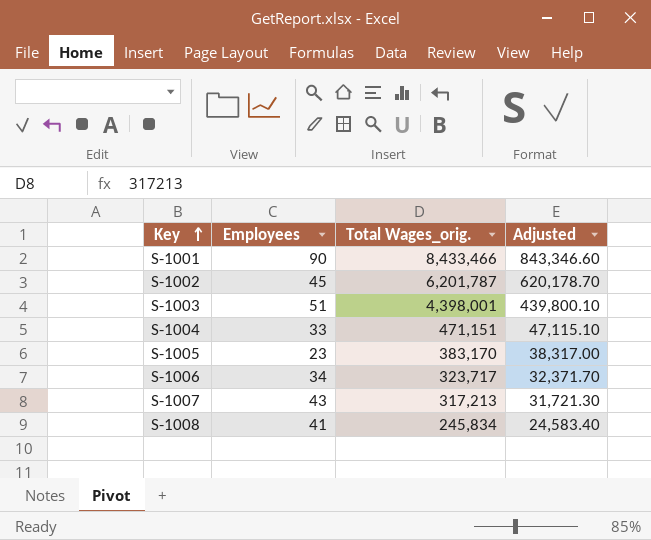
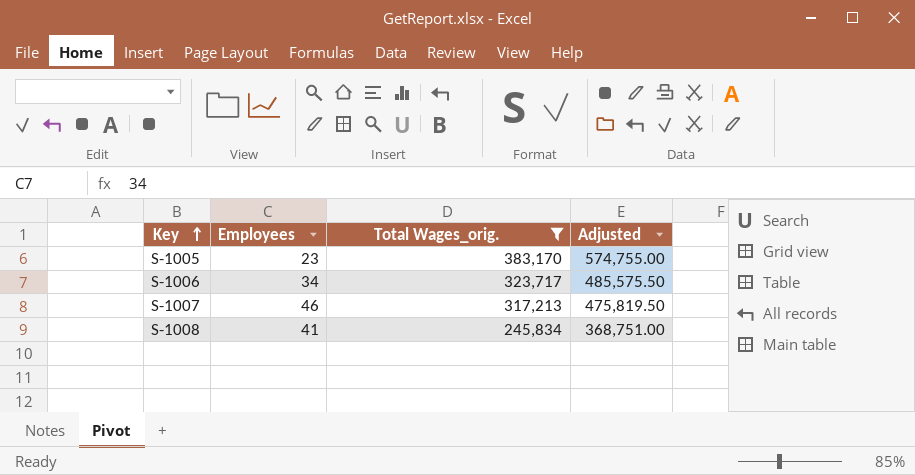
filter: none -> Total Wages_orig. <= 383,170
column Adjusted | formula: [Total Wages_orig.] * 0.1 -> [Total Wages_orig.] * 1.5
S-1007 | Employees: 43 -> 46

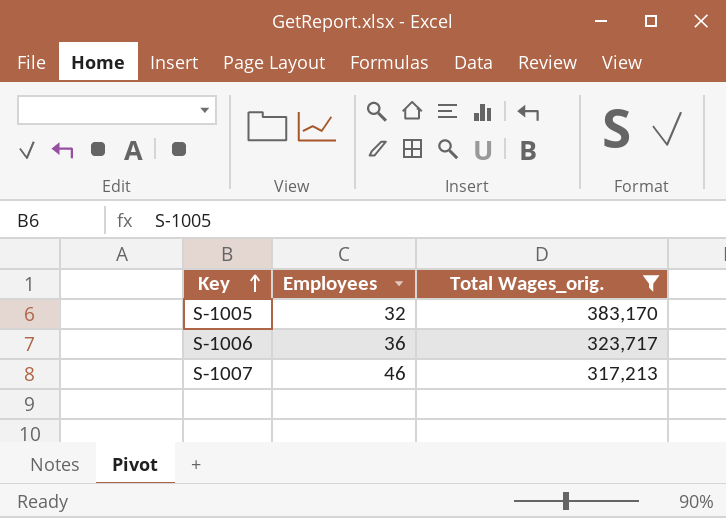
column Adjusted | formula: [Total Wages_orig.] * 1.5 -> none
row S-1008: 41 | 245,834 | 368,751.00 -> none
S-1005 | Employees: 23 -> 32
S-1006 | Employees: 34 -> 36

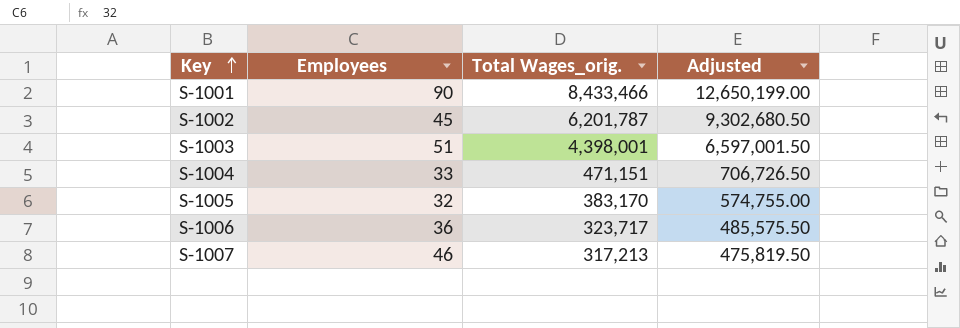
filter: Total Wages_orig. <= 383,170 -> none
column Adjusted | formula: none -> [Total Wages_orig.] * 1.5

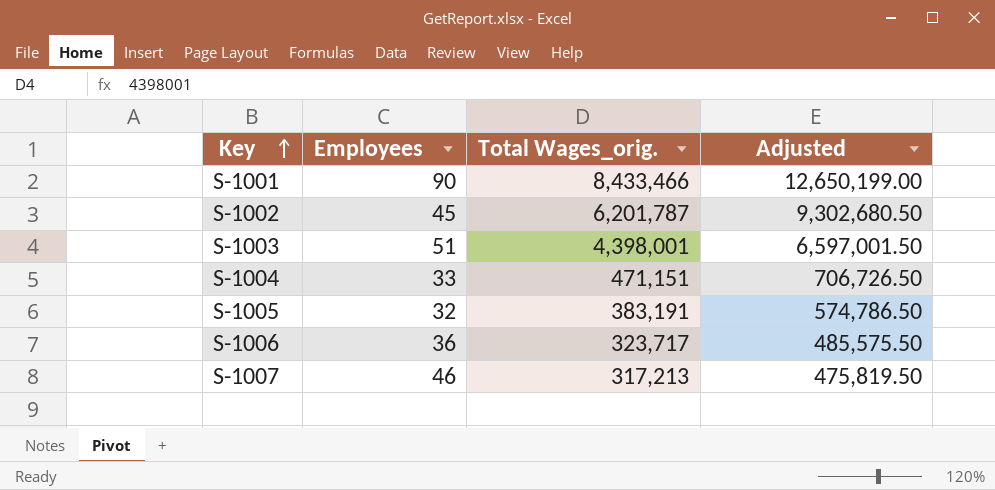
S-1005 | Total Wages_orig.: 383,170 -> 383,191
S-1005 | Adjusted: 574,755.00 -> 574,786.50

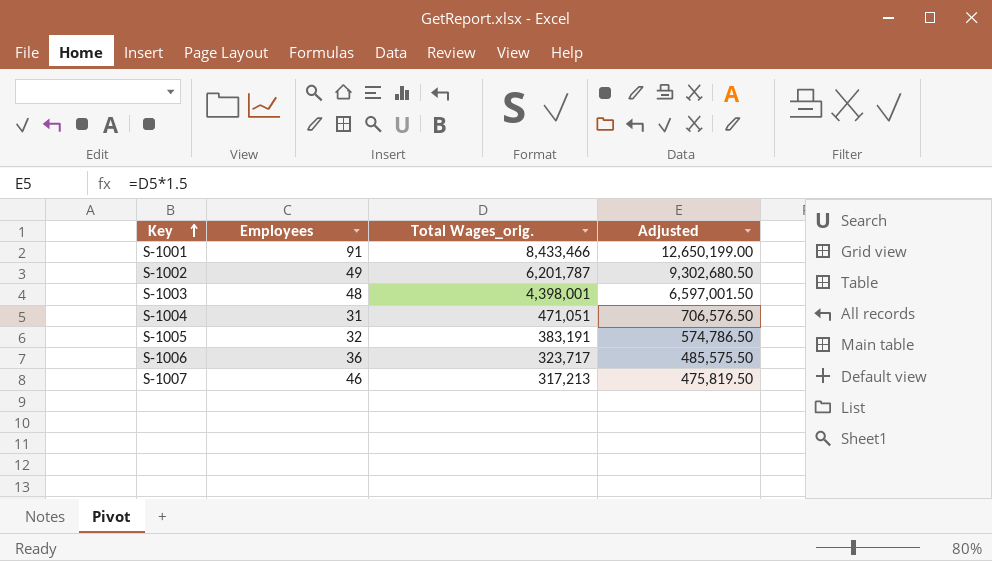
S-1001 | Employees: 90 -> 91
S-1002 | Employees: 45 -> 49
S-1003 | Employees: 51 -> 48
S-1004 | Employees: 33 -> 31
S-1004 | Total Wages_orig.: 471,151 -> 471,051
S-1004 | Adjusted: 706,726.50 -> 706,576.50

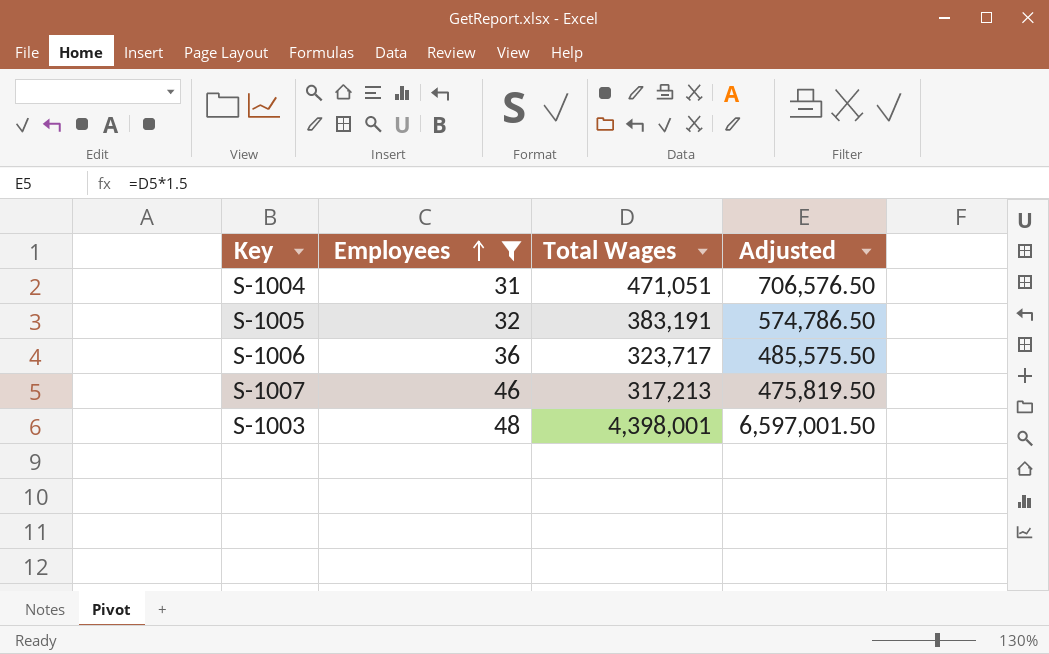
filter: none -> Employees <= 48
row order: Key ascending -> Employees ascending
column name: Total Wages_orig. -> Total Wages

